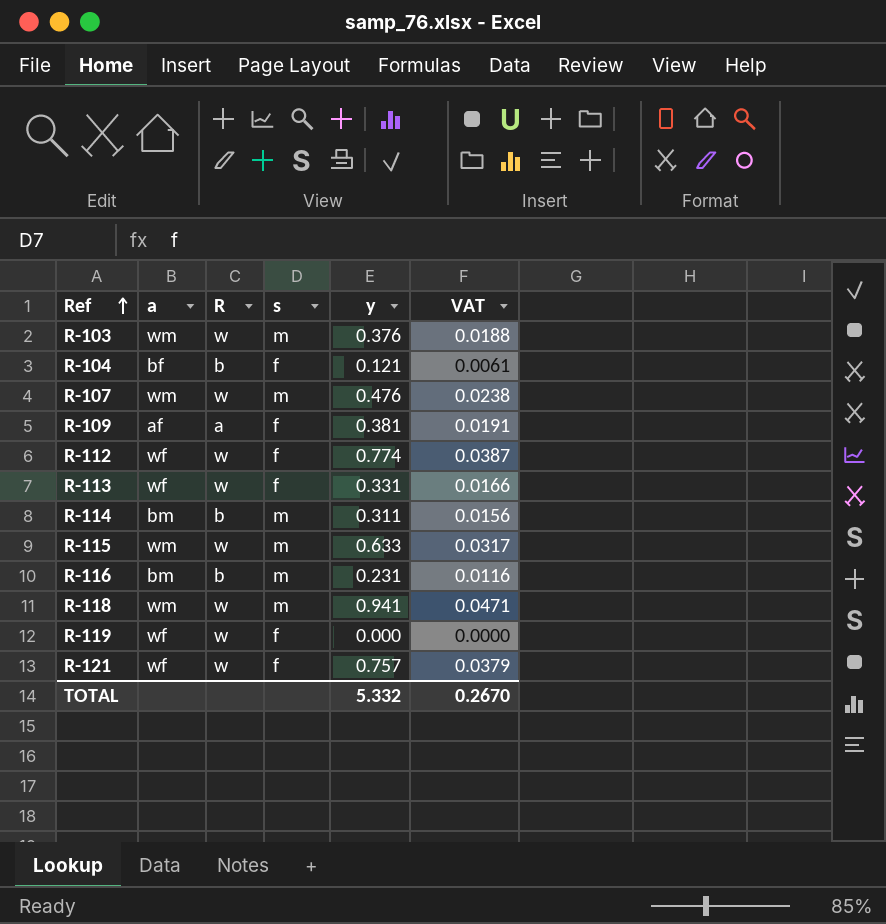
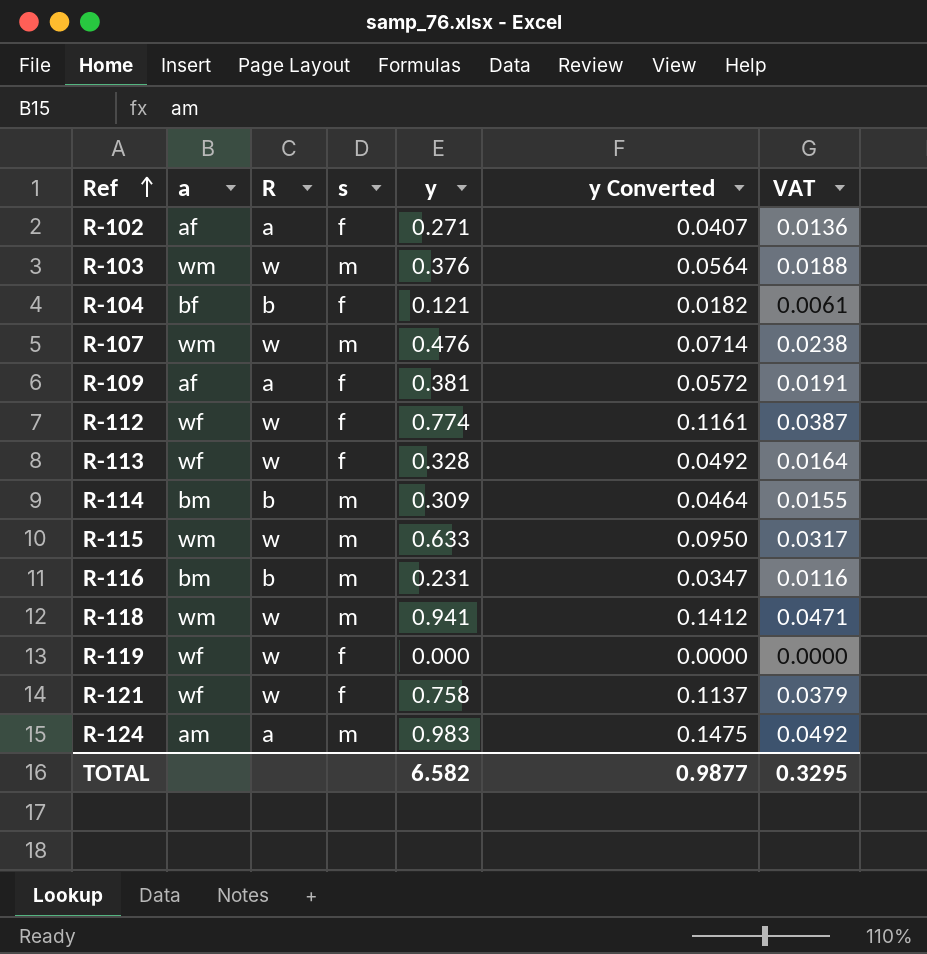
column y Converted | formula: none -> [y] * 0.15
row R-102: none -> af | a | f | 0.271 | 0.0407 | 0.0136
R-113 | y: 0.331 -> 0.328
R-113 | VAT: 0.0166 -> 0.0164
R-114 | y: 0.311 -> 0.309
R-114 | VAT: 0.0156 -> 0.0155
R-121 | y: 0.757 -> 0.758
row R-124: none -> am | a | m | 0.983 | 0.1475 | 0.0492
TOTAL | y: 5.332 -> 6.582
TOTAL | VAT: 0.2670 -> 0.3295

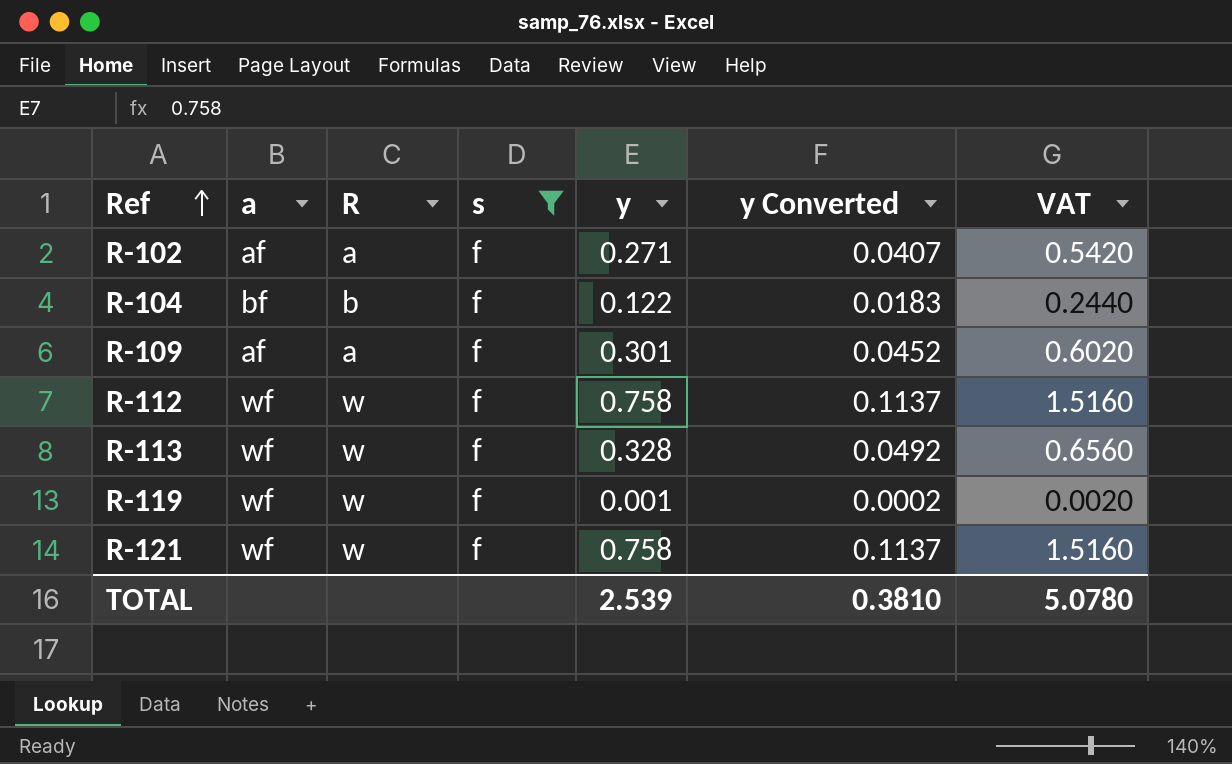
filter: none -> s = f
column VAT | formula: [y] * 0.05 -> [y] * 2
R-104 | y: 0.121 -> 0.122
R-104 | y Converted: 0.0182 -> 0.0183
R-109 | y: 0.381 -> 0.301
R-109 | y Converted: 0.0572 -> 0.0452
R-112 | y: 0.774 -> 0.758
R-112 | y Converted: 0.1161 -> 0.1137
R-119 | y: 0.000 -> 0.001
R-119 | y Converted: 0.0000 -> 0.0002
TOTAL | y: 6.582 -> 2.539
TOTAL | y Converted: 0.9877 -> 0.3810
TOTAL | VAT: 0.3295 -> 5.0780

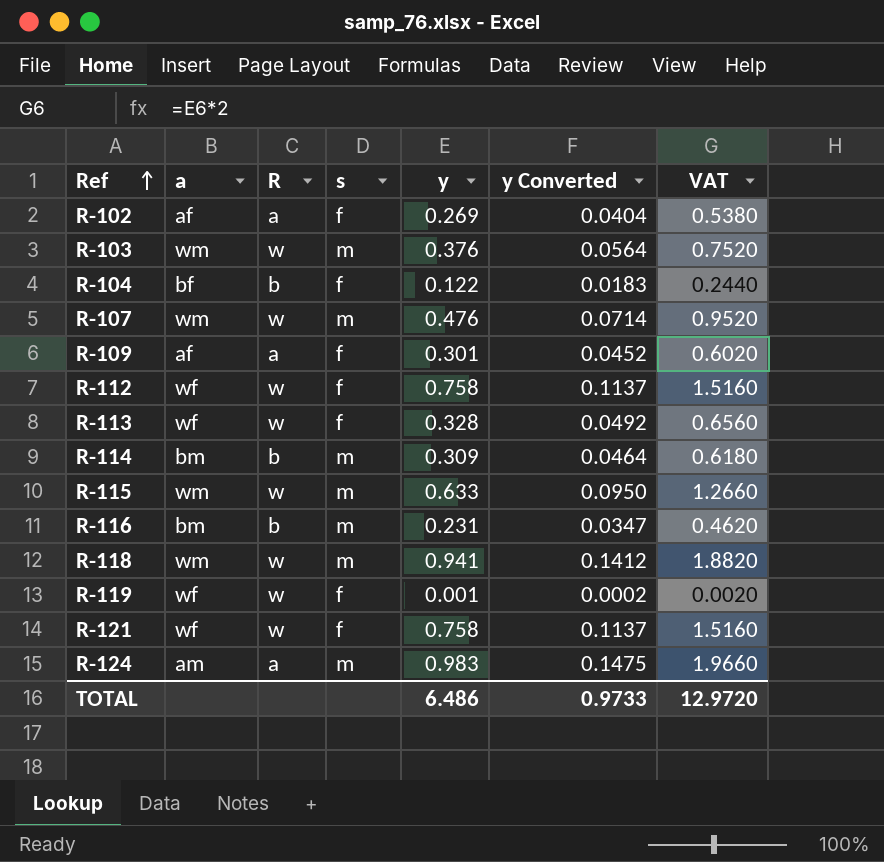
filter: s = f -> none
R-102 | y: 0.271 -> 0.269
R-102 | y Converted: 0.0407 -> 0.0404
R-102 | VAT: 0.5420 -> 0.5380
TOTAL | y: 2.539 -> 6.486
TOTAL | y Converted: 0.3810 -> 0.9733
TOTAL | VAT: 5.0780 -> 12.9720

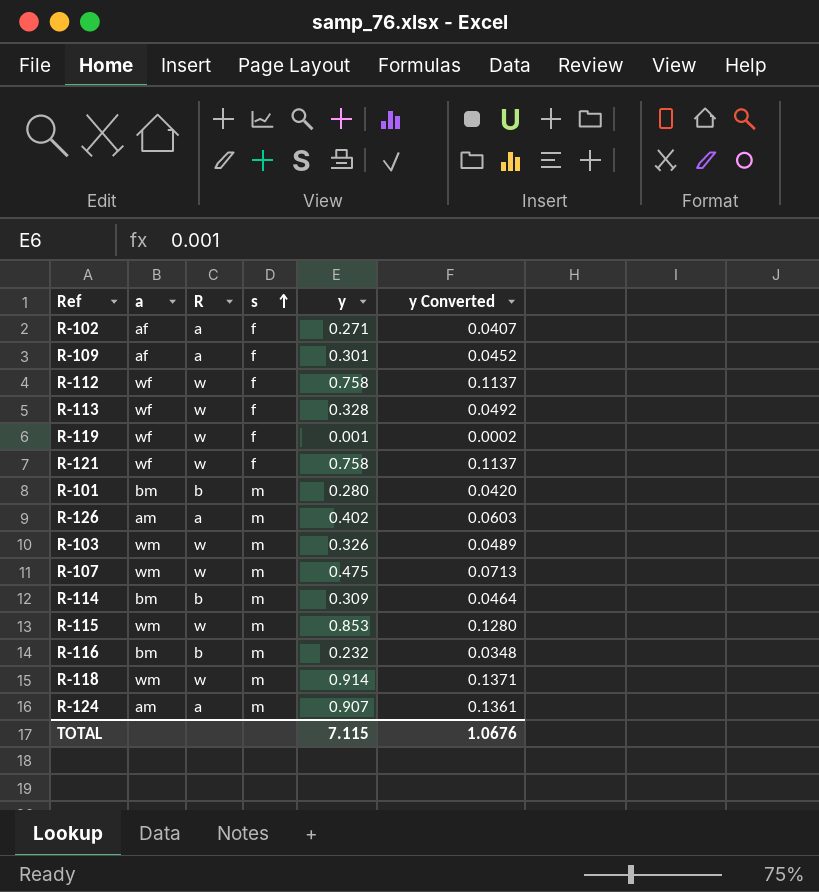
row order: Ref ascending -> s ascending
column VAT | formula: [y] * 2 -> none
row R-104: bf | b | f | 0.122 | 0.0183 | 0.2440 -> none
R-102 | y: 0.269 -> 0.271
R-102 | y Converted: 0.0404 -> 0.0407
row R-101: none -> bm | b | m | 0.280 | 0.0420
row R-126: none -> am | a | m | 0.402 | 0.0603
R-103 | y: 0.376 -> 0.326
R-103 | y Converted: 0.0564 -> 0.0489
R-107 | y: 0.476 -> 0.475
R-107 | y Converted: 0.0714 -> 0.0713
R-115 | y: 0.633 -> 0.853
R-115 | y Converted: 0.0950 -> 0.1280
R-116 | y: 0.231 -> 0.232
R-116 | y Converted: 0.0347 -> 0.0348
R-118 | y: 0.941 -> 0.914
R-118 | y Converted: 0.1412 -> 0.1371
R-124 | y: 0.983 -> 0.907
R-124 | y Converted: 0.1475 -> 0.1361
TOTAL | y: 6.486 -> 7.115
TOTAL | y Converted: 0.9733 -> 1.0676

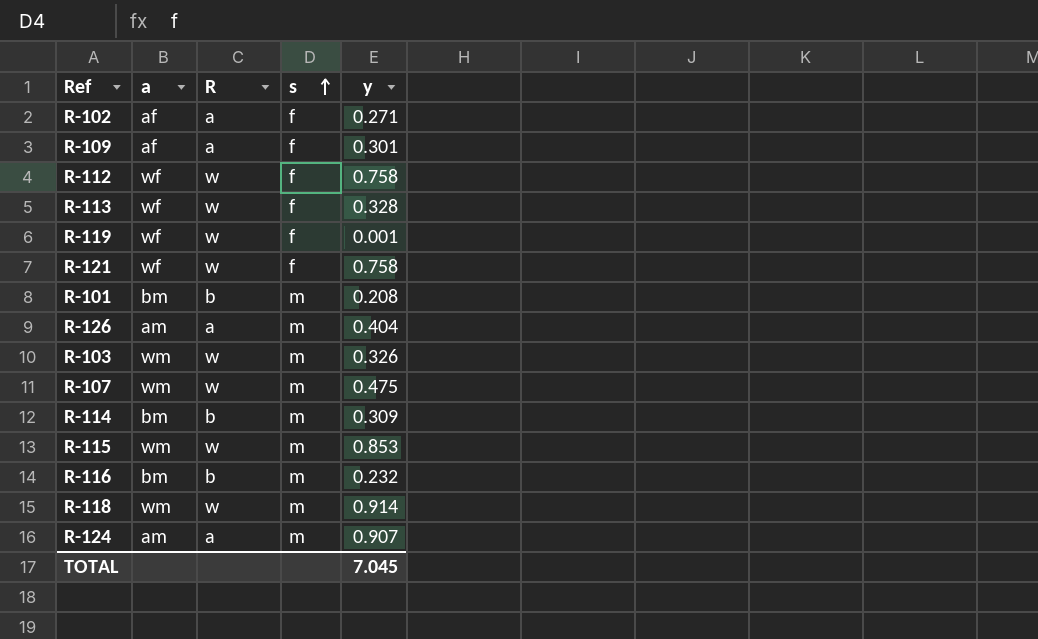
column y Converted | formula: [y] * 0.15 -> none
R-101 | y: 0.280 -> 0.208
R-126 | y: 0.402 -> 0.404
TOTAL | y: 7.115 -> 7.045

